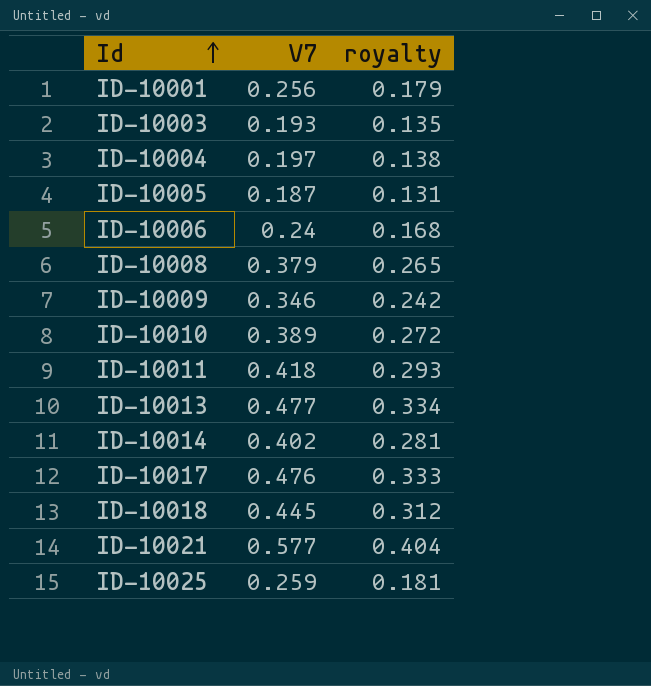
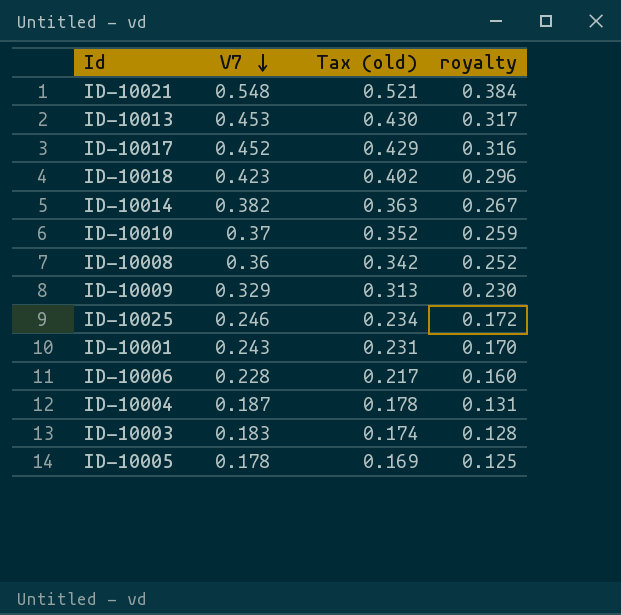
row order: Id ascending -> V7 descending
column Tax (old) | formula: none -> [V7] * 0.95
row ID-10011: 0.418 | 0.293 -> none
ID-10021 | V7: 0.577 -> 0.548
ID-10021 | royalty: 0.404 -> 0.384
ID-10013 | V7: 0.477 -> 0.453
ID-10013 | royalty: 0.334 -> 0.317
ID-10017 | V7: 0.476 -> 0.452
ID-10017 | royalty: 0.333 -> 0.316
ID-10018 | V7: 0.445 -> 0.423
ID-10018 | royalty: 0.312 -> 0.296
ID-10014 | V7: 0.402 -> 0.382
ID-10014 | royalty: 0.281 -> 0.267
ID-10010 | V7: 0.389 -> 0.37
ID-10010 | royalty: 0.272 -> 0.259
ID-10008 | V7: 0.379 -> 0.36
ID-10008 | royalty: 0.265 -> 0.252
ID-10009 | V7: 0.346 -> 0.329
ID-10009 | royalty: 0.242 -> 0.230
ID-10025 | V7: 0.259 -> 0.246
ID-10025 | royalty: 0.181 -> 0.172
ID-10001 | V7: 0.256 -> 0.243
ID-10001 | royalty: 0.179 -> 0.170
ID-10006 | V7: 0.24 -> 0.228
ID-10006 | royalty: 0.168 -> 0.160
ID-10004 | V7: 0.197 -> 0.187
ID-10004 | royalty: 0.138 -> 0.131
ID-10003 | V7: 0.193 -> 0.183
ID-10003 | royalty: 0.135 -> 0.128
ID-10005 | V7: 0.187 -> 0.178
ID-10005 | royalty: 0.131 -> 0.125

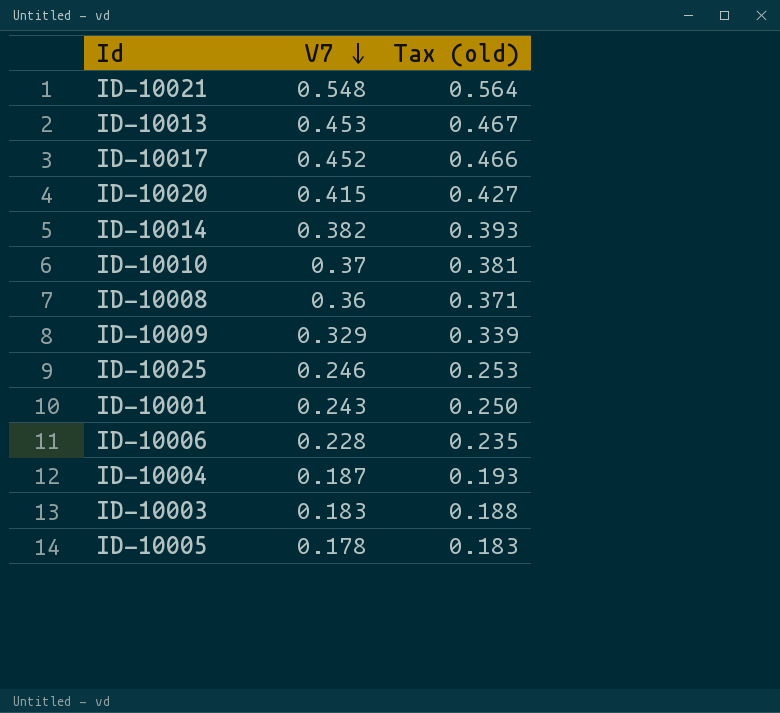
column royalty | formula: [V7] * 0.7 -> none
column Tax (old) | formula: [V7] * 0.95 -> [V7] * 1.03
row ID-10018: 0.423 | 0.402 | 0.296 -> none
row ID-10020: none -> 0.415 | 0.427

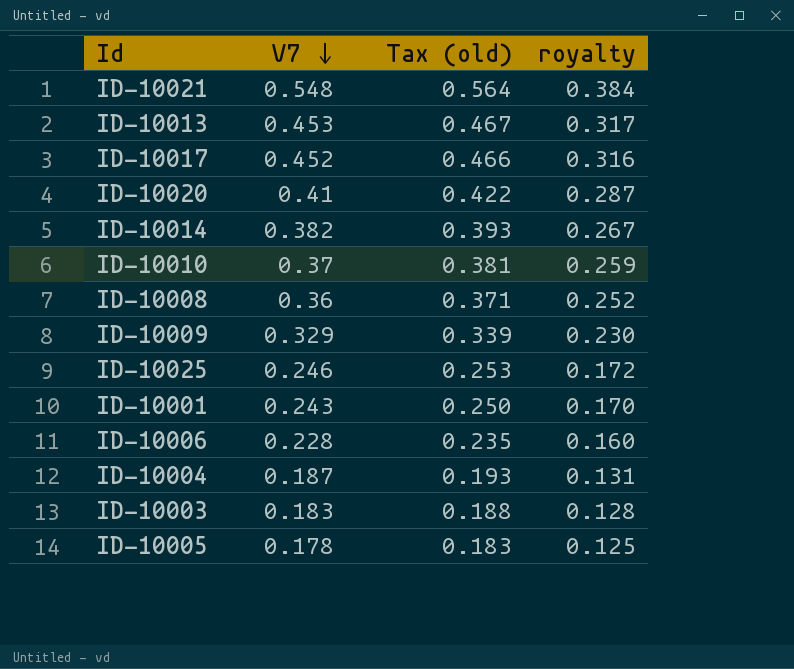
column royalty | formula: none -> [V7] * 0.7
ID-10020 | V7: 0.415 -> 0.41
ID-10020 | Tax (old): 0.427 -> 0.422

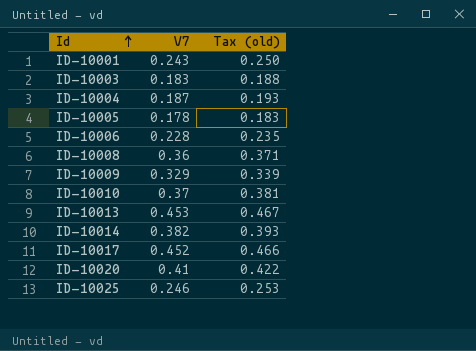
row order: V7 descending -> Id ascending
column royalty | formula: [V7] * 0.7 -> none
row ID-10021: 0.548 | 0.564 | 0.384 -> none

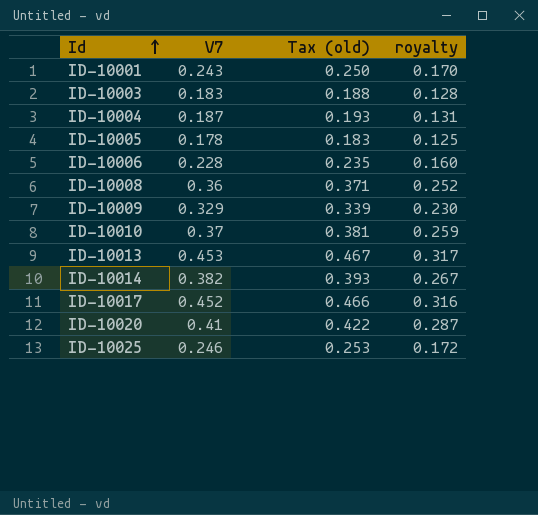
column royalty | formula: none -> [V7] * 0.7

